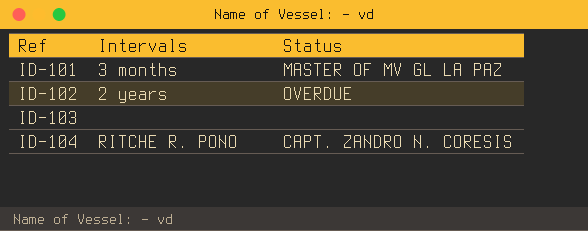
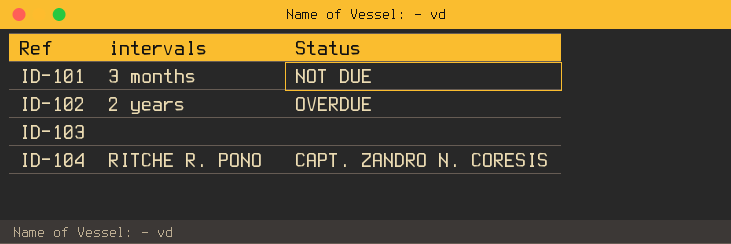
column name: Intervals -> intervals
ID-101 | Status: MASTER OF MV GL LA PAZ -> NOT DUE

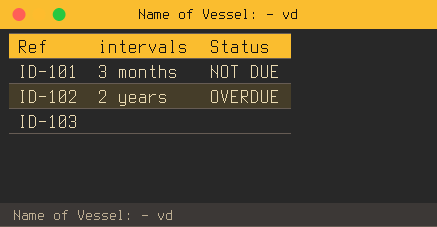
row ID-104: RITCHE R. PONO | CAPT. ZANDRO N. CORESIS -> none

